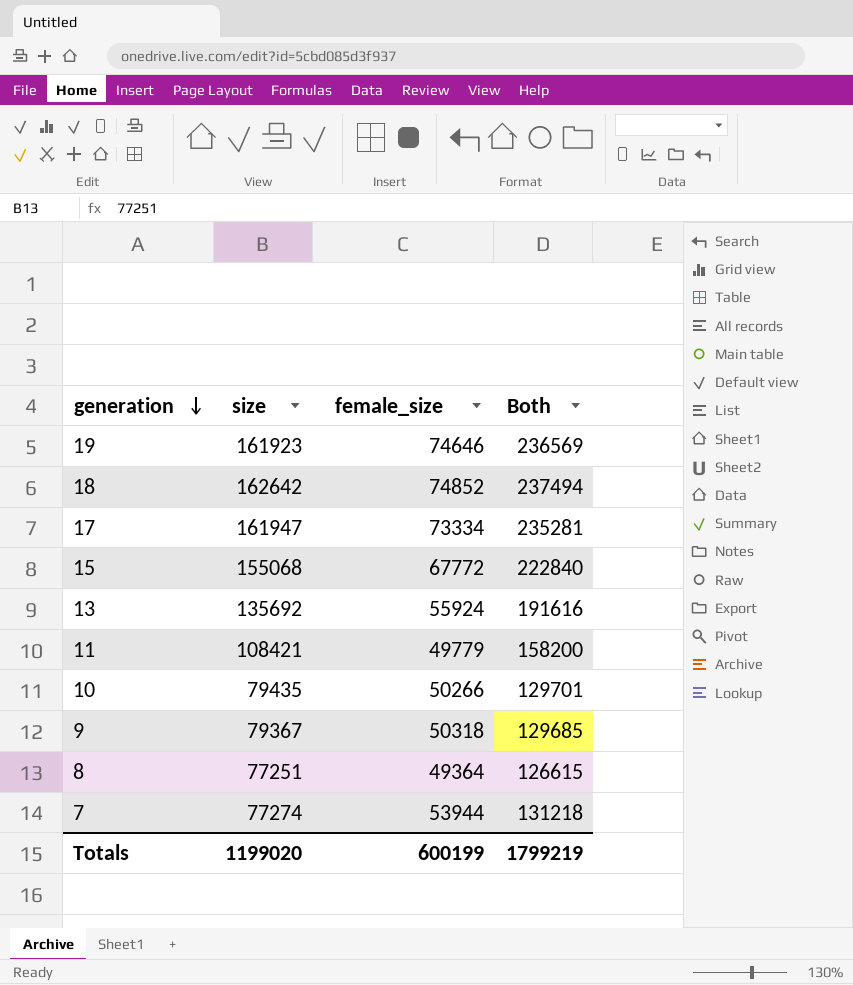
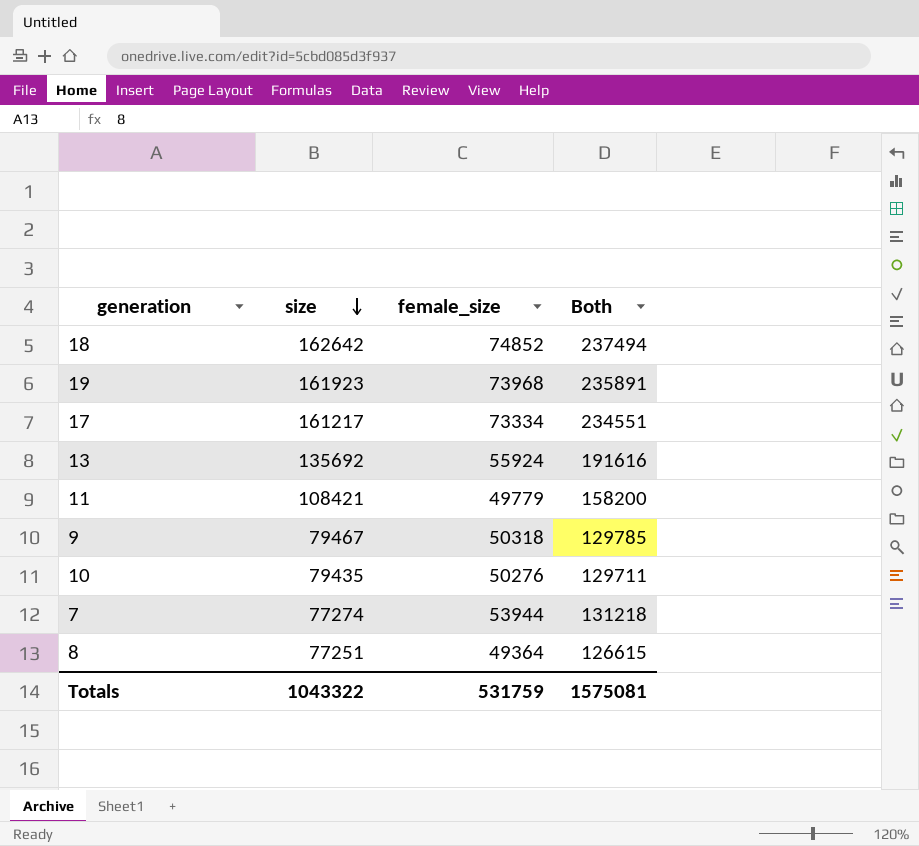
row order: generation descending -> size descending
row 15: 155068 | 67772 | 222840 -> none
19 | female_size: 74646 -> 73968
19 | Both: 236569 -> 235891
17 | size: 161947 -> 161217
17 | Both: 235281 -> 234551
9 | size: 79367 -> 79467
9 | Both: 129685 -> 129785
10 | female_size: 50266 -> 50276
10 | Both: 129701 -> 129711
Totals | size: 1199020 -> 1043322
Totals | female_size: 600199 -> 531759
Totals | Both: 1799219 -> 1575081

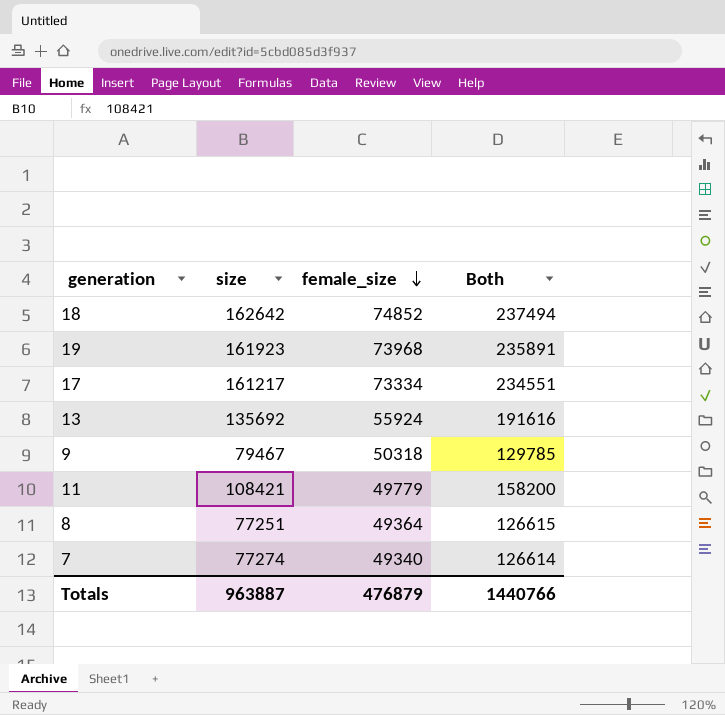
row order: size descending -> female_size descending
row 10: 79435 | 50276 | 129711 -> none
7 | female_size: 53944 -> 49340
7 | Both: 131218 -> 126614
Totals | size: 1043322 -> 963887
Totals | female_size: 531759 -> 476879
Totals | Both: 1575081 -> 1440766

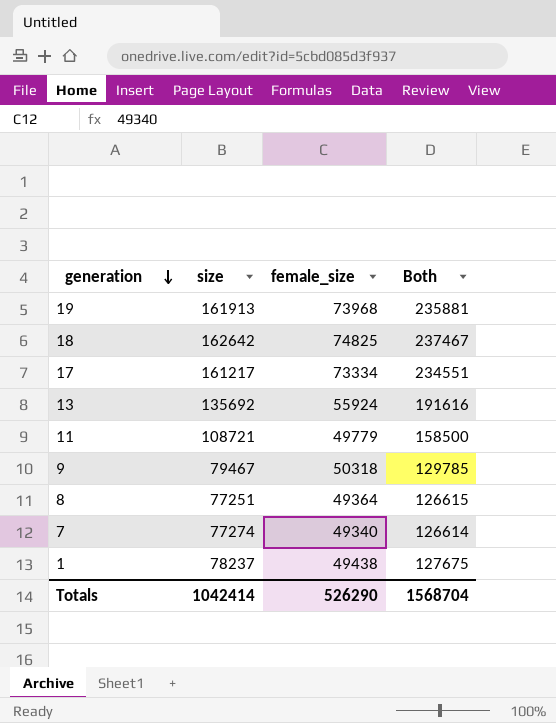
row order: female_size descending -> generation descending
19 | size: 161923 -> 161913
19 | Both: 235891 -> 235881
18 | female_size: 74852 -> 74825
18 | Both: 237494 -> 237467
11 | size: 108421 -> 108721
11 | Both: 158200 -> 158500
row 1: none -> 78237 | 49438 | 127675
Totals | size: 963887 -> 1042414
Totals | female_size: 476879 -> 526290
Totals | Both: 1440766 -> 1568704

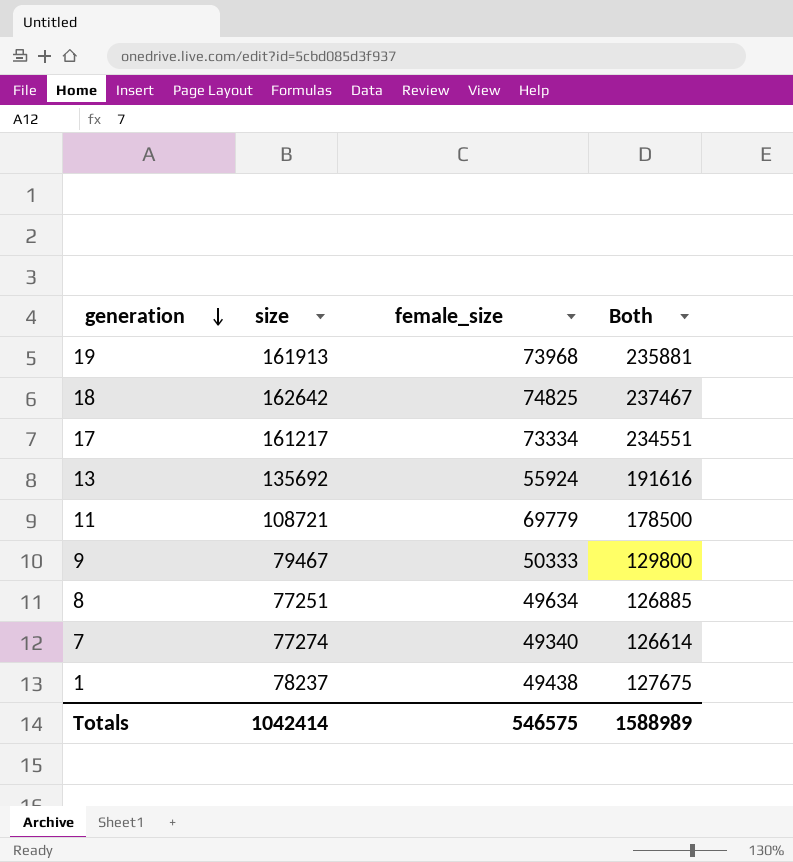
11 | female_size: 49779 -> 69779
11 | Both: 158500 -> 178500
9 | female_size: 50318 -> 50333
9 | Both: 129785 -> 129800
8 | female_size: 49364 -> 49634
8 | Both: 126615 -> 126885
Totals | female_size: 526290 -> 546575
Totals | Both: 1568704 -> 1588989

